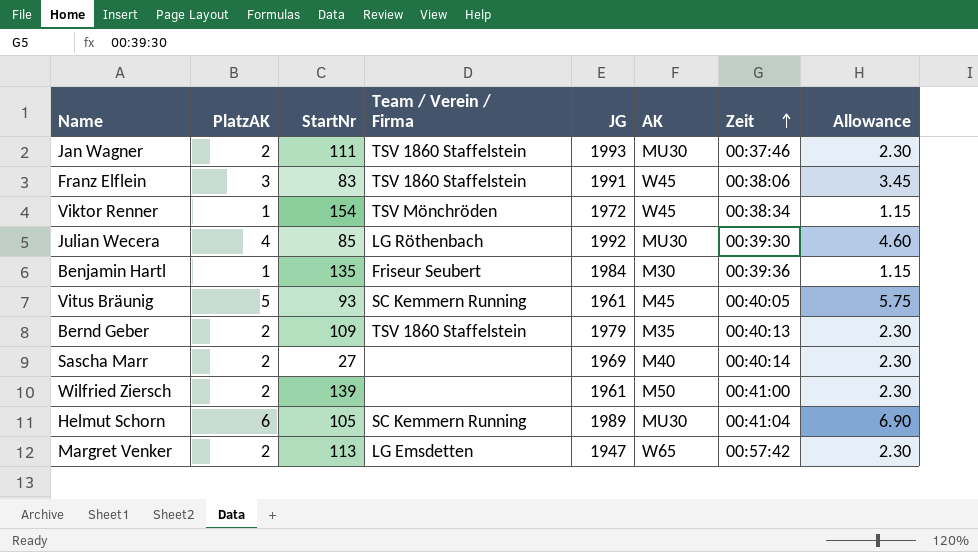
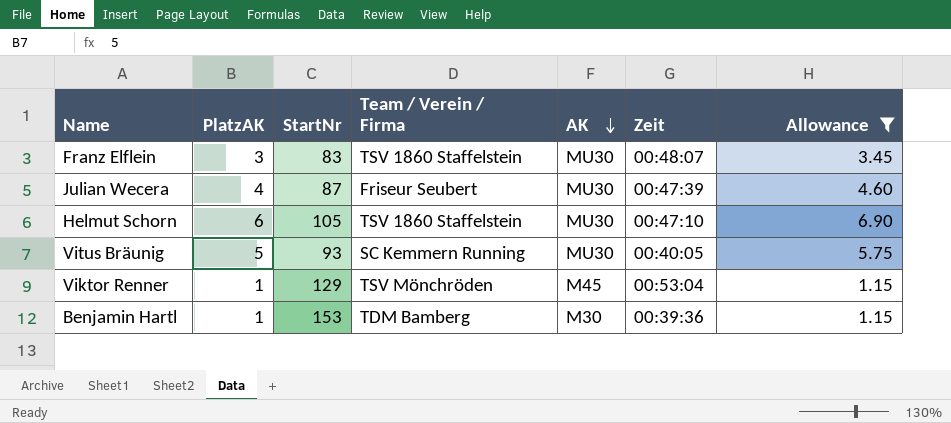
filter: none -> Allowance != 2.30
row order: Zeit ascending -> AK descending
column JG | position: 5 -> none
Franz Elflein | AK: W45 -> MU30
Franz Elflein | Zeit: 00:38:06 -> 00:48:07
Julian Wecera | StartNr: 85 -> 87
Julian Wecera | Team / Verein / Firma: LG Röthenbach -> Friseur Seubert
Julian Wecera | Zeit: 00:39:30 -> 00:47:39
Helmut Schorn | Team / Verein / Firma: SC Kemmern Running -> TSV 1860 Staffelstein
Helmut Schorn | Zeit: 00:41:04 -> 00:47:10
Vitus Bräunig | AK: M45 -> MU30
Viktor Renner | StartNr: 154 -> 129
Viktor Renner | AK: W45 -> M45
Viktor Renner | Zeit: 00:38:34 -> 00:53:04
Benjamin Hartl | StartNr: 135 -> 153
Benjamin Hartl | Team / Verein / Firma: Friseur Seubert -> TDM Bamberg

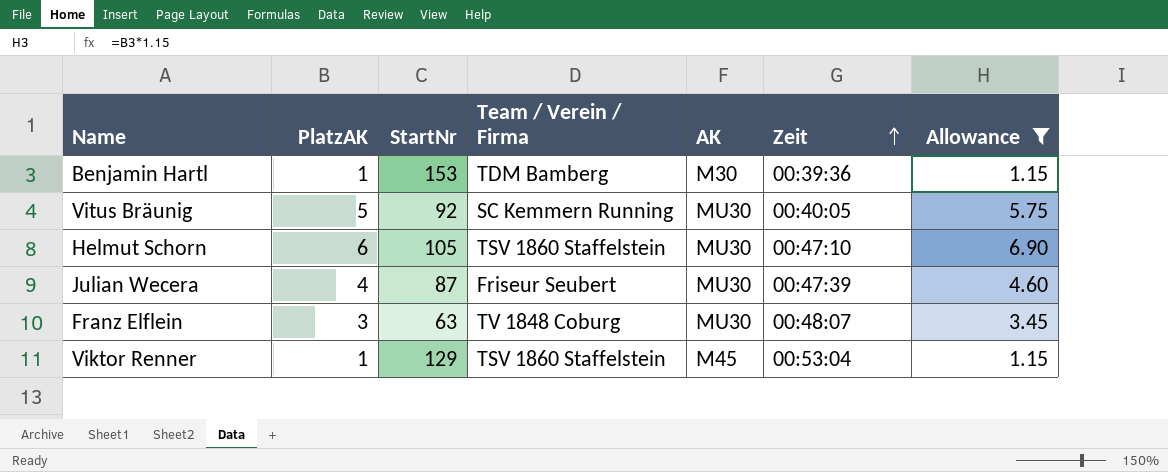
row order: AK descending -> Zeit ascending
Vitus Bräunig | StartNr: 93 -> 92
Franz Elflein | StartNr: 83 -> 63
Franz Elflein | Team / Verein / Firma: TSV 1860 Staffelstein -> TV 1848 Coburg
Viktor Renner | Team / Verein / Firma: TSV Mönchröden -> TSV 1860 Staffelstein

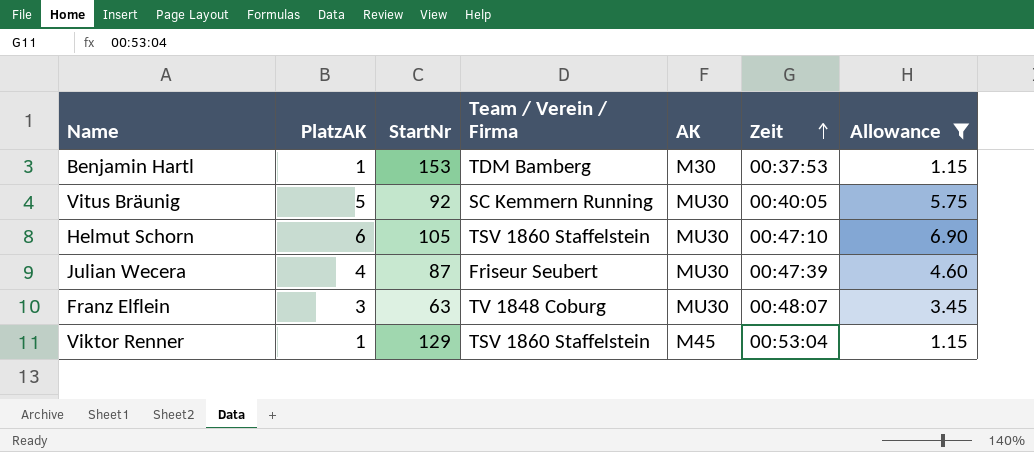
Benjamin Hartl | Zeit: 00:39:36 -> 00:37:53

